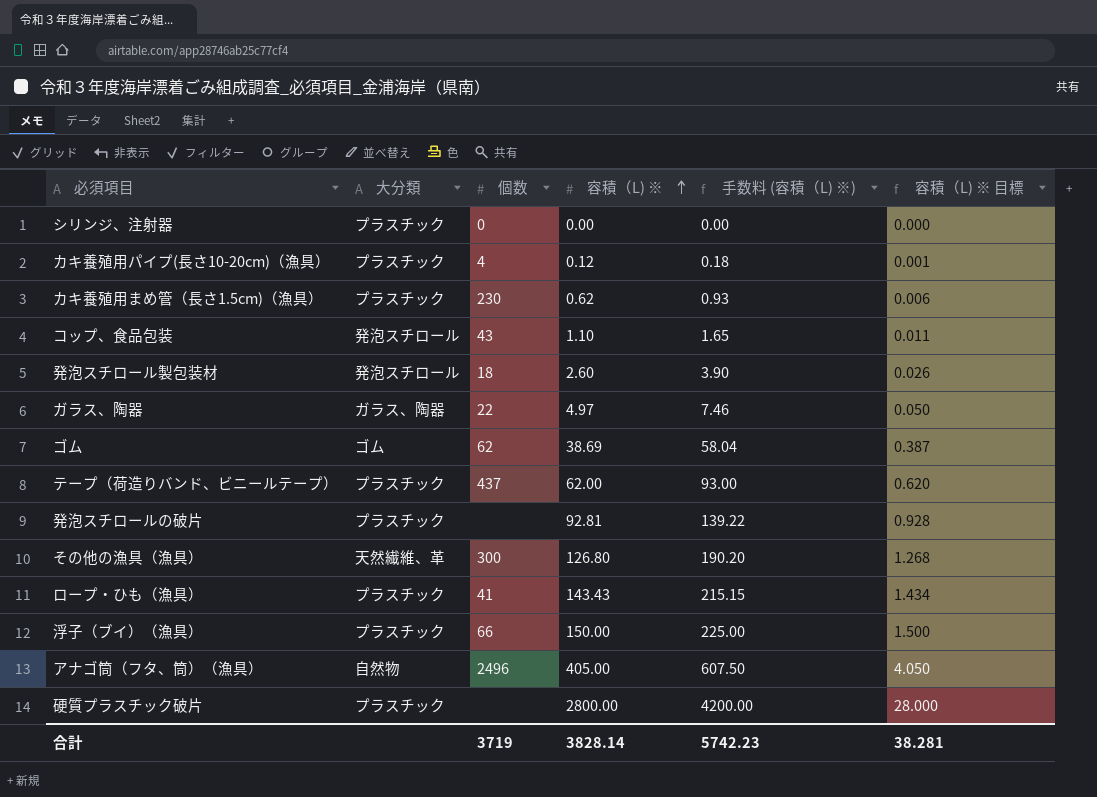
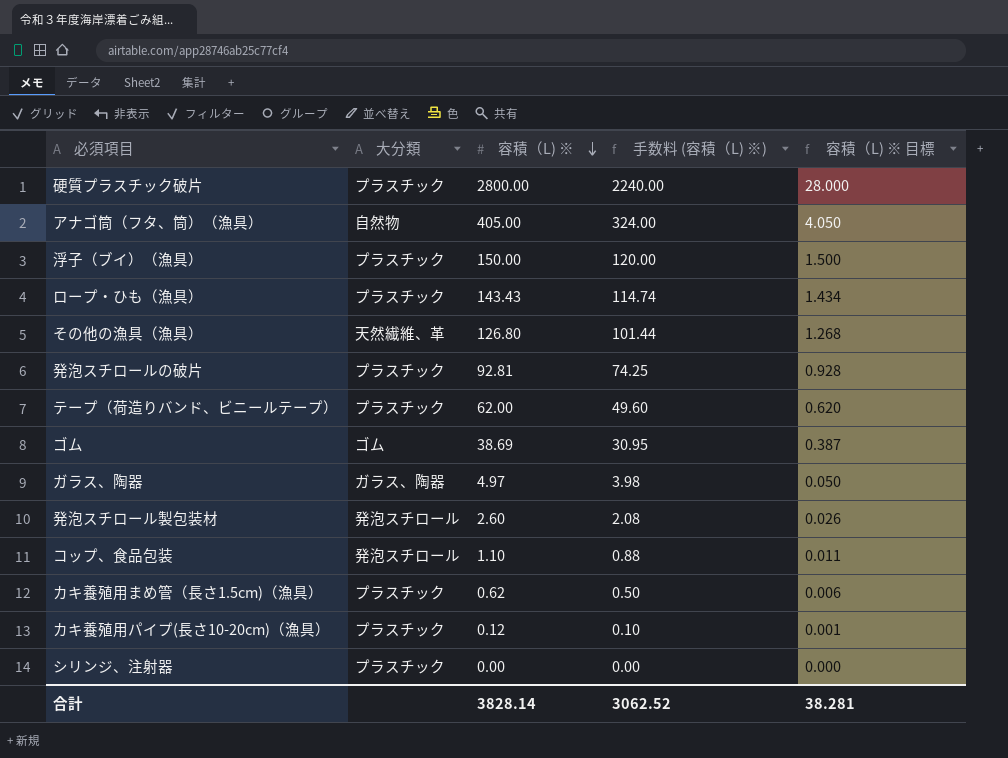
row order: 容積（L) ※ ascending -> 容積（L) ※ descending
column 個数 | position: 3 -> none
column 手数料 (容積（L) ※) | formula: [容積（L) ※] * 1.5 -> [容積（L) ※] * 0.8
合計 | 手数料 (容積（L) ※): 5742.23 -> 3062.52

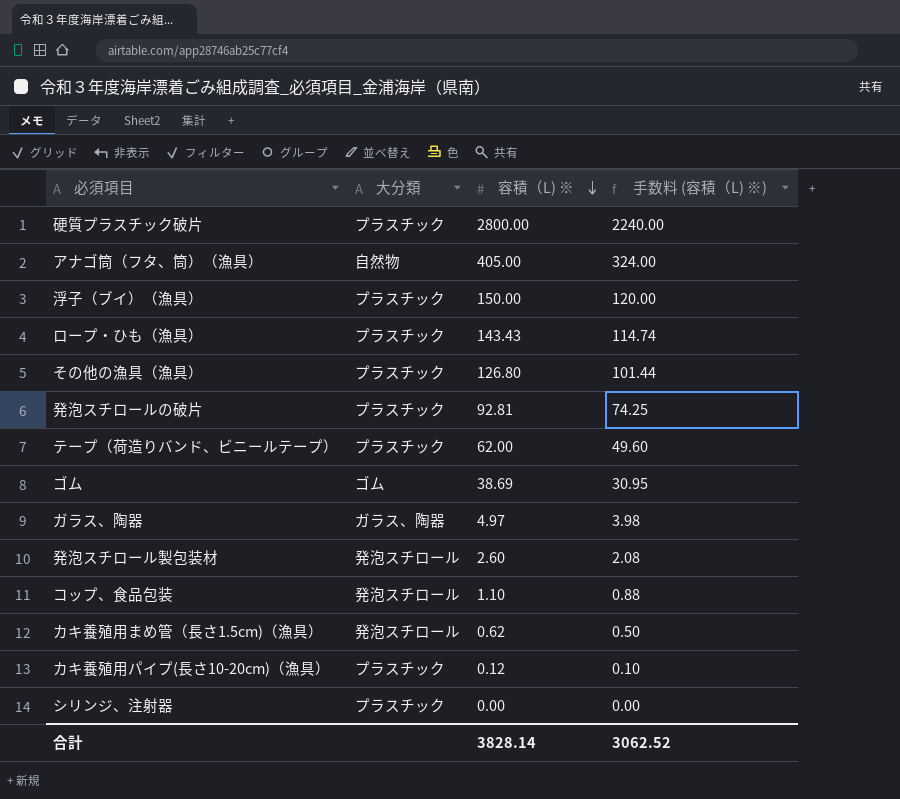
column 容積（L) ※ 目標 | formula: [容積（L) ※] * 0.01 -> none
その他の漁具（漁具） | 大分類: 天然繊維、革 -> プラスチック
カキ養殖用まめ管（長さ1.5cm)（漁具） | 大分類: プラスチック -> 発泡スチロール

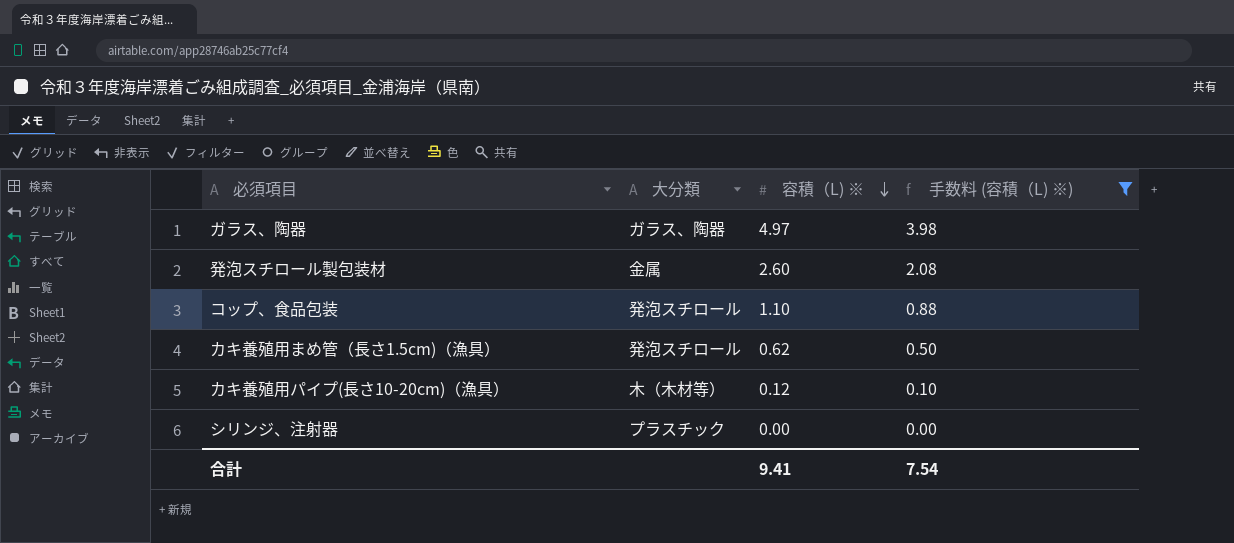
filter: none -> 手数料 (容積（L) ※) <= 3.98
発泡スチロール製包装材 | 大分類: 発泡スチロール -> 金属
カキ養殖用パイプ(長さ10-20cm)（漁具） | 大分類: プラスチック -> 木（木材等）
合計 | 容積（L) ※: 3828.14 -> 9.41
合計 | 手数料 (容積（L) ※): 3062.52 -> 7.54

